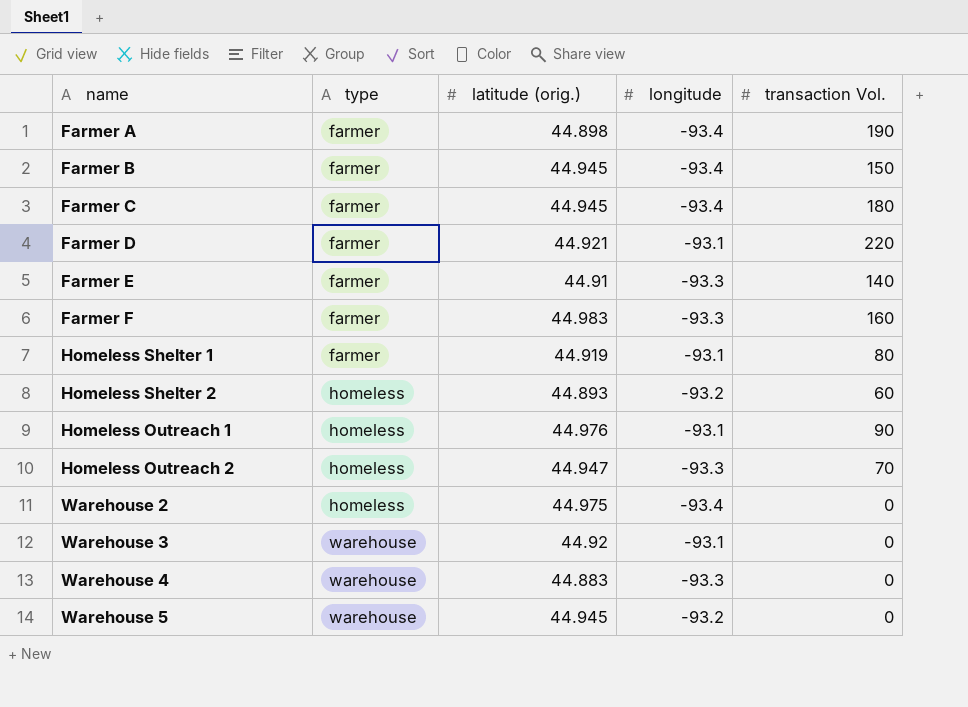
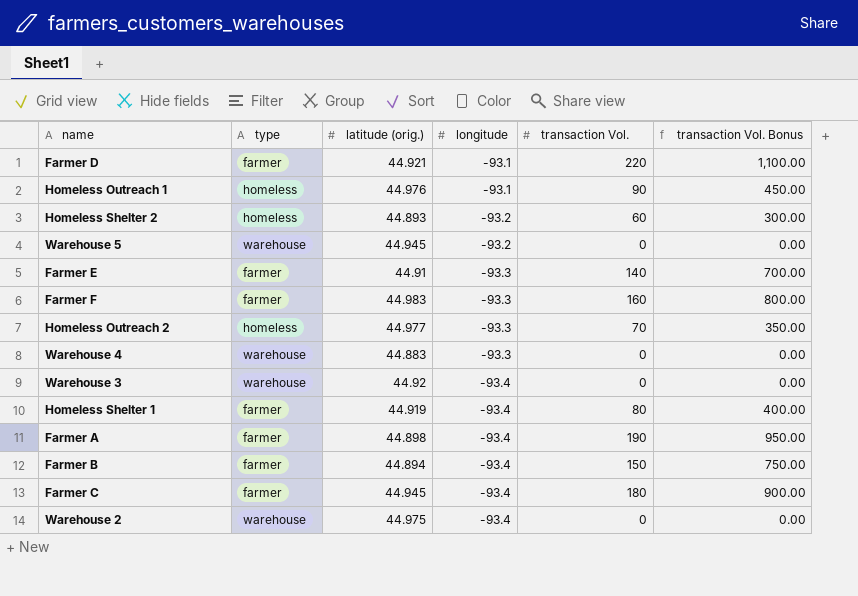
row order: type ascending -> longitude descending
column transaction Vol. Bonus | formula: none -> [transaction Vol.] * 5
Homeless Outreach 2 | latitude (orig.): 44.947 -> 44.977
Warehouse 3 | longitude: -93.1 -> -93.4
Homeless Shelter 1 | longitude: -93.1 -> -93.4
Farmer B | latitude (orig.): 44.945 -> 44.894
Warehouse 2 | type: homeless -> warehouse

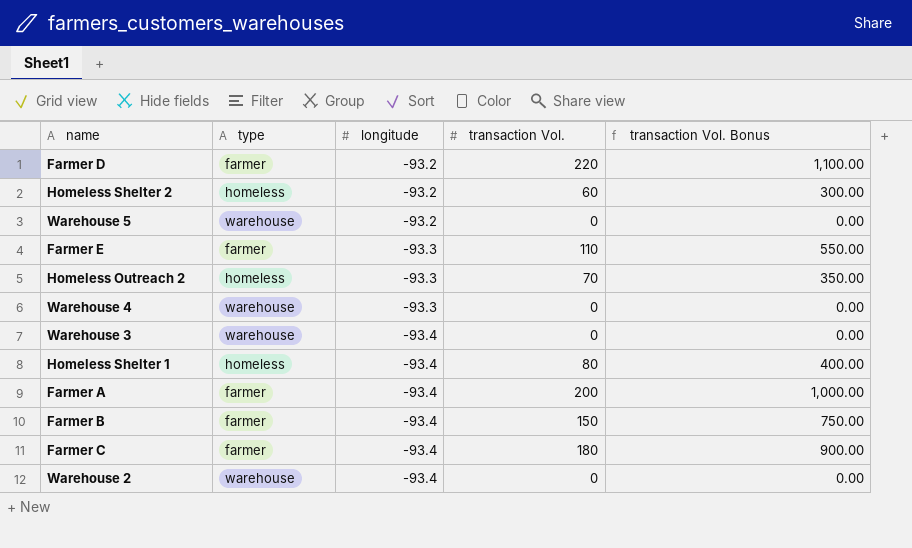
column latitude (orig.) | position: 3 -> none
row Homeless Outreach 1: homeless | 44.976 | -93.1 | 90 | 450.00 -> none
row Farmer F: farmer | 44.983 | -93.3 | 160 | 800.00 -> none
Farmer D | longitude: -93.1 -> -93.2
Farmer E | transaction Vol.: 140 -> 110
Farmer E | transaction Vol. Bonus: 700.00 -> 550.00
Homeless Shelter 1 | type: farmer -> homeless
Farmer A | transaction Vol.: 190 -> 200
Farmer A | transaction Vol. Bonus: 950.00 -> 1,000.00

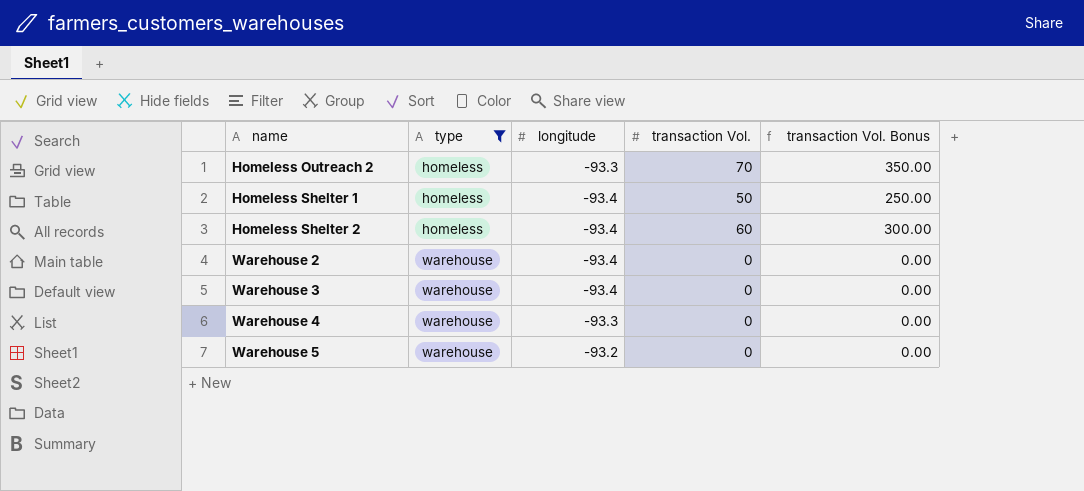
filter: none -> type != farmer
row order: longitude descending -> name ascending
Homeless Shelter 1 | transaction Vol.: 80 -> 50
Homeless Shelter 1 | transaction Vol. Bonus: 400.00 -> 250.00
Homeless Shelter 2 | longitude: -93.2 -> -93.4

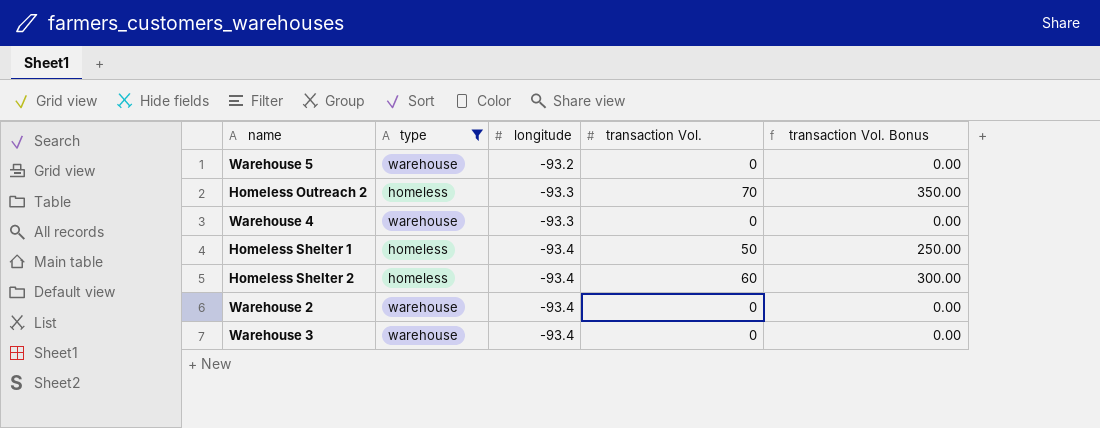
row order: name ascending -> longitude descending

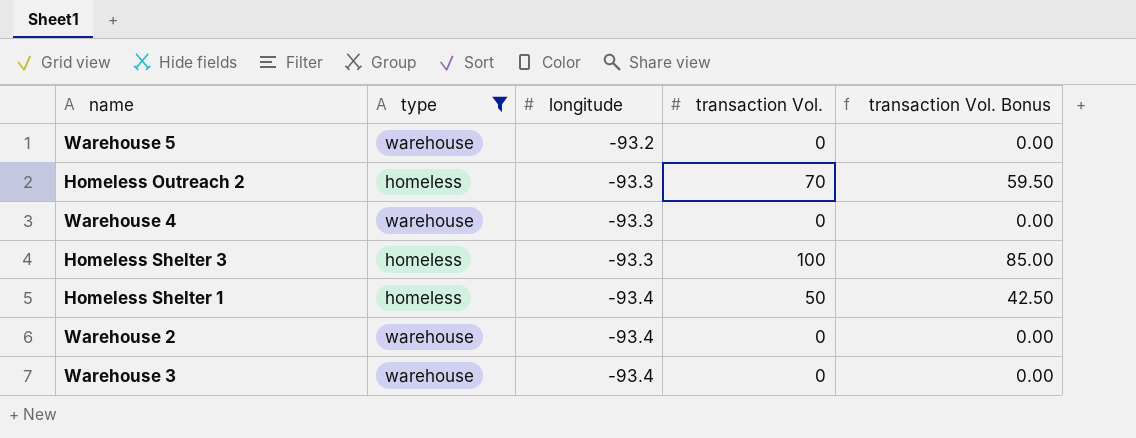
column transaction Vol. Bonus | formula: [transaction Vol.] * 5 -> [transaction Vol.] * 0.85
row Homeless Shelter 2: homeless | -93.4 | 60 | 300.00 -> none
row Homeless Shelter 3: none -> homeless | -93.3 | 100 | 85.00

